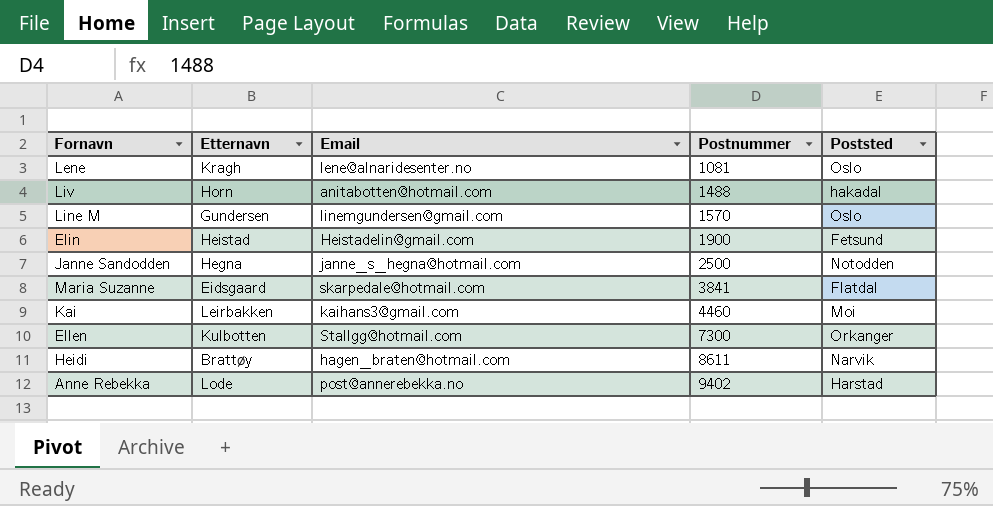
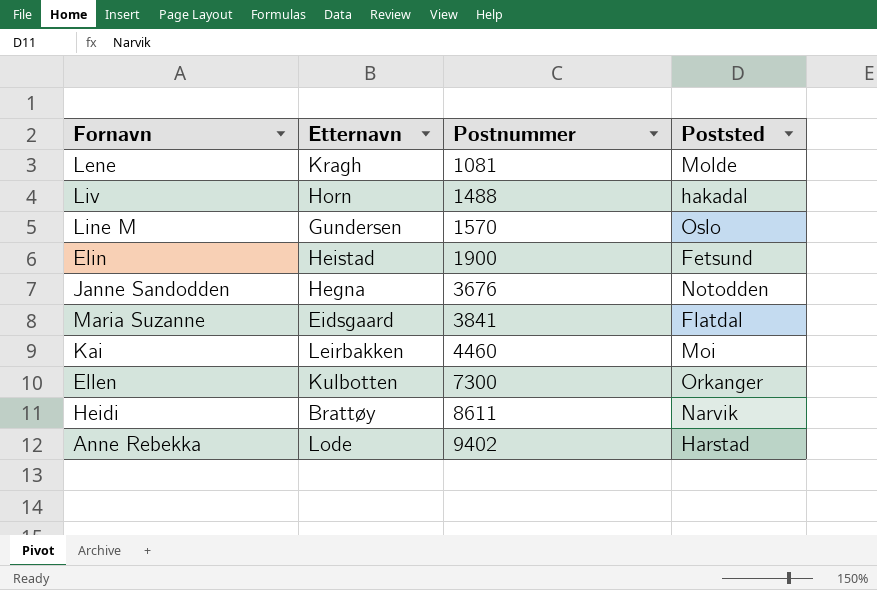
column Email | position: 3 -> none
Lene | Poststed: Oslo -> Molde
Janne Sandodden | Postnummer: 2500 -> 3676

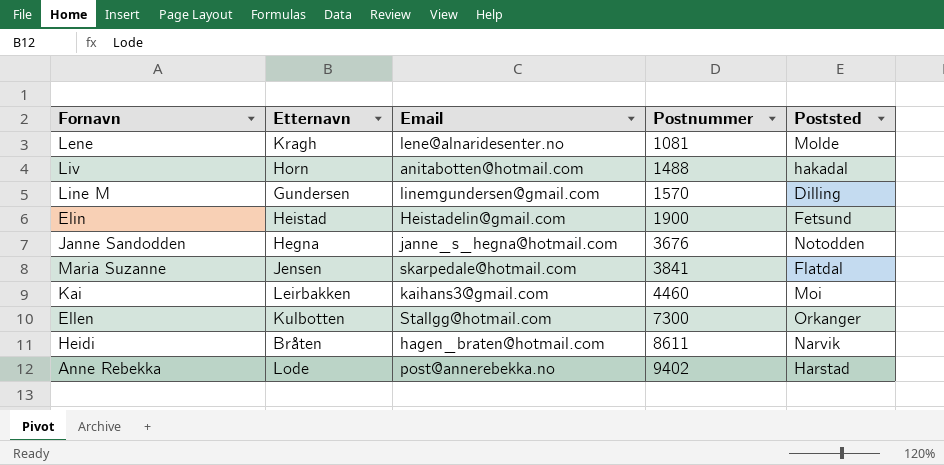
column Email | position: none -> 3
Line M | Poststed: Oslo -> Dilling
Maria Suzanne | Etternavn: Eidsgaard -> Jensen
Heidi | Etternavn: Brattøy -> Bråten

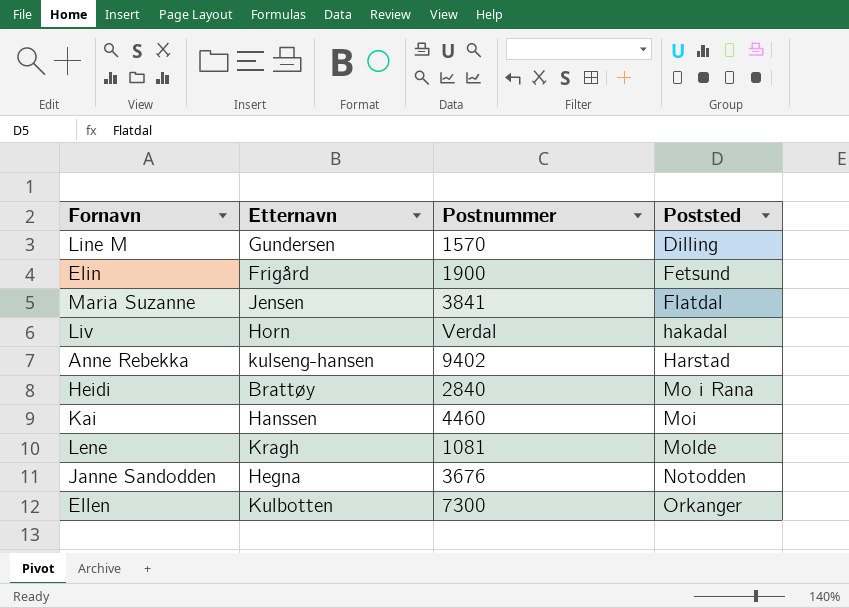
row order: Postnummer ascending -> Poststed ascending
column Email | position: 3 -> none
Elin | Etternavn: Heistad -> Frigård
Liv | Postnummer: 1488 -> Verdal
Anne Rebekka | Etternavn: Lode -> kulseng-hansen
Heidi | Etternavn: Bråten -> Brattøy
Heidi | Postnummer: 8611 -> 2840
Heidi | Poststed: Narvik -> Mo i Rana
Kai | Etternavn: Leirbakken -> Hanssen

